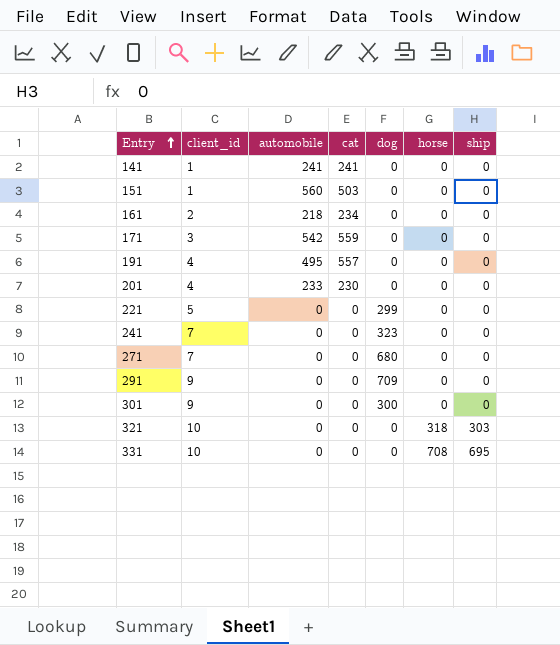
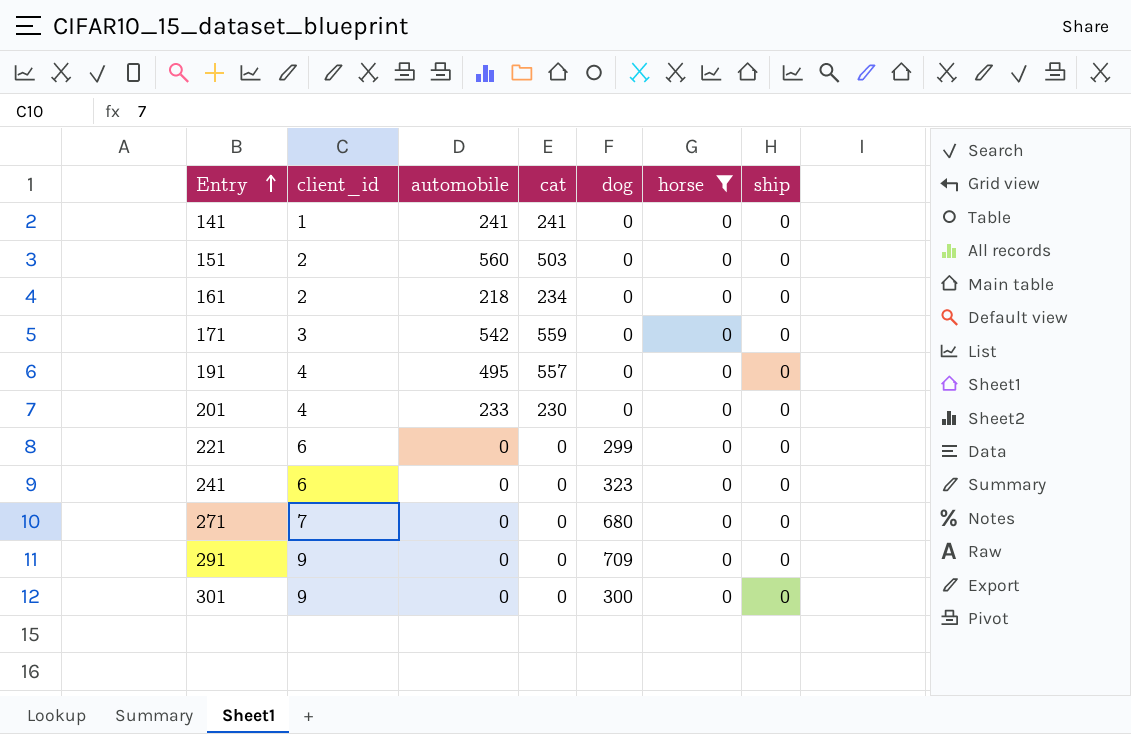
filter: none -> horse = 0
151 | client_id: 1 -> 2
221 | client_id: 5 -> 6
241 | client_id: 7 -> 6

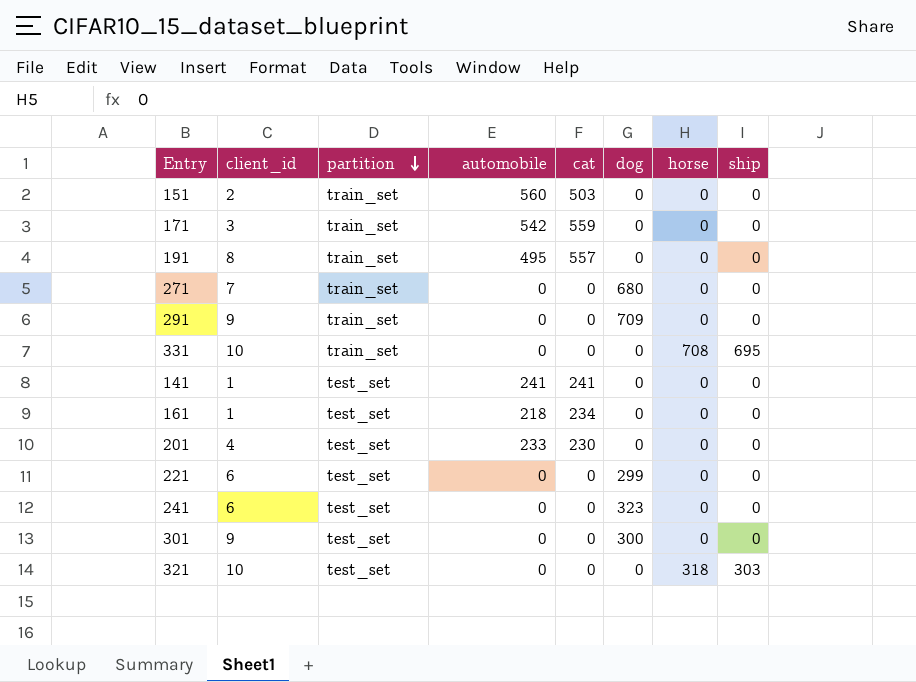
filter: horse = 0 -> none
row order: Entry ascending -> partition descending
column partition | position: none -> 3
191 | client_id: 4 -> 8
161 | client_id: 2 -> 1

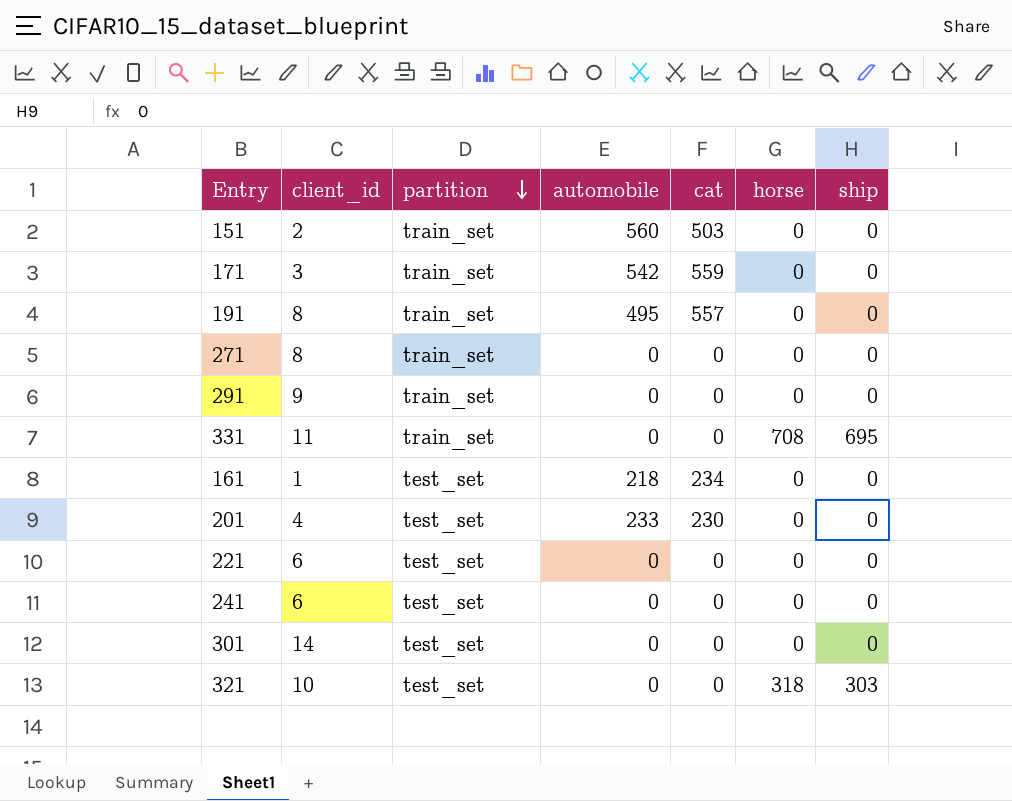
column dog | position: 6 -> none
row 141: 1 | test_set | 241 | 241 | 0 | 0 | 0 -> none
271 | client_id: 7 -> 8
331 | client_id: 10 -> 11
301 | client_id: 9 -> 14

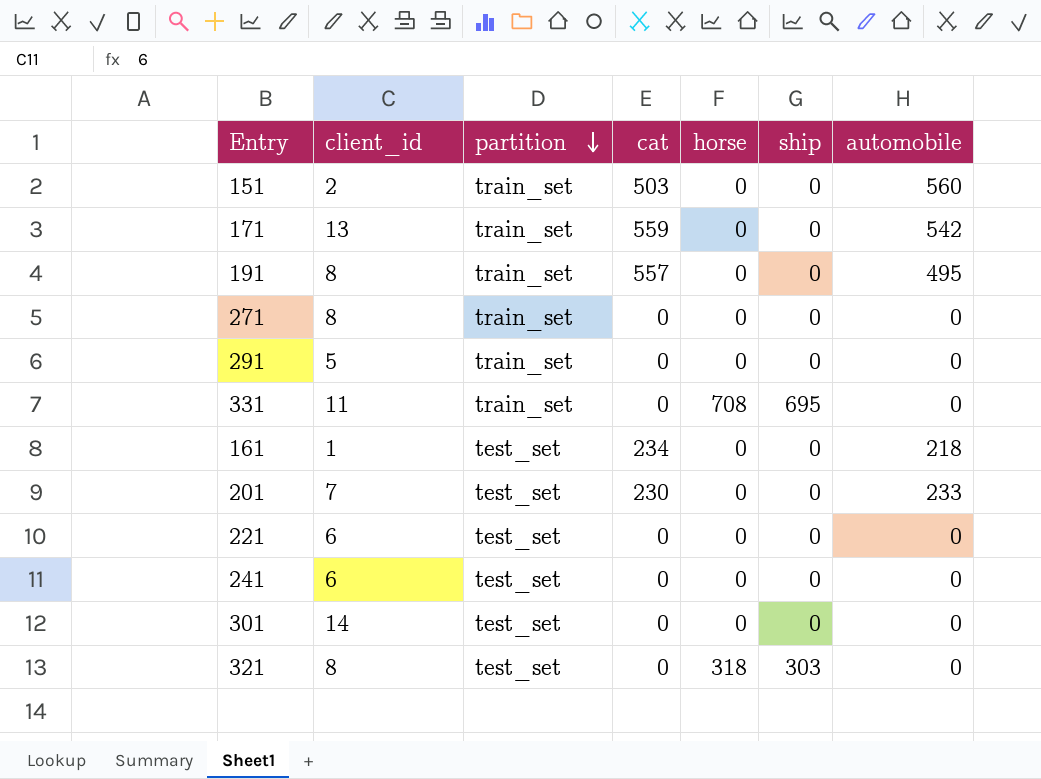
column automobile | position: 4 -> 7
171 | client_id: 3 -> 13
291 | client_id: 9 -> 5
201 | client_id: 4 -> 7
321 | client_id: 10 -> 8

